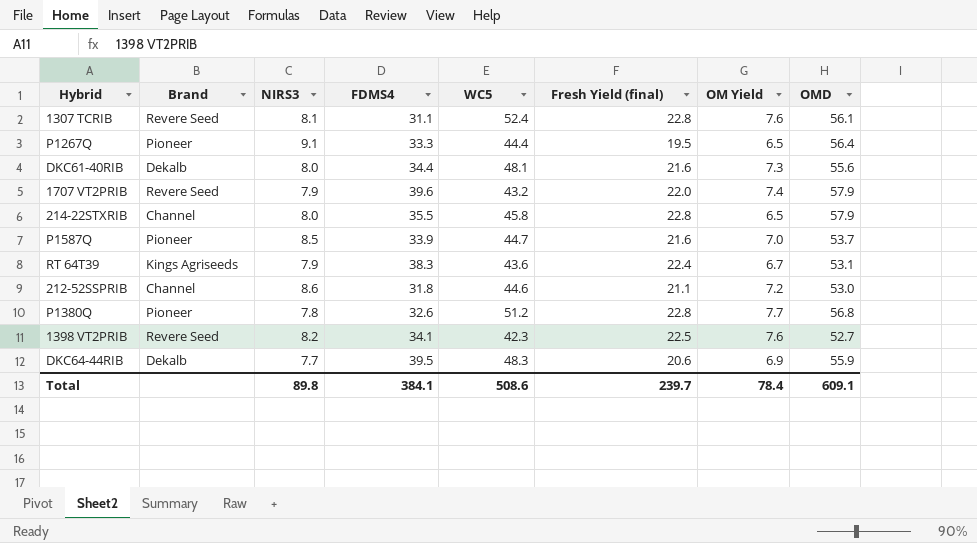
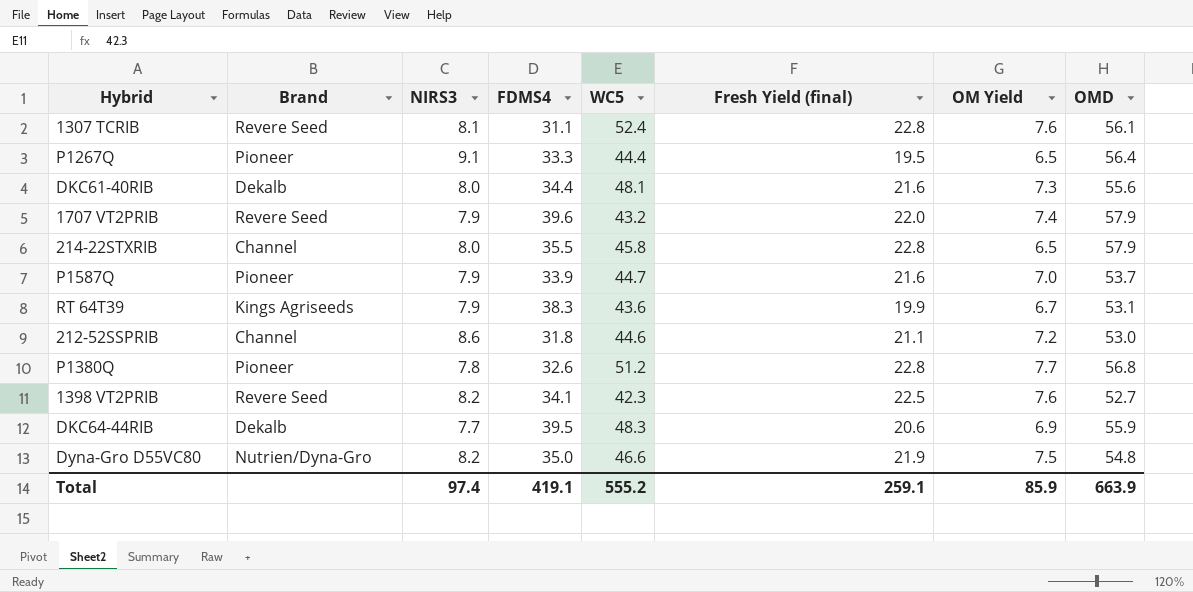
P1587Q | NIRS3: 8.5 -> 7.9
RT 64T39 | Fresh Yield (final): 22.4 -> 19.9
row Dyna-Gro D55VC80: none -> Nutrien/Dyna-Gro | 8.2 | 35.0 | 46.6 | 21.9 | 7.5 | 54.8
Total | NIRS3: 89.8 -> 97.4
Total | FDMS4: 384.1 -> 419.1
Total | WC5: 508.6 -> 555.2
Total | Fresh Yield (final): 239.7 -> 259.1
Total | OM Yield: 78.4 -> 85.9
Total | OMD: 609.1 -> 663.9

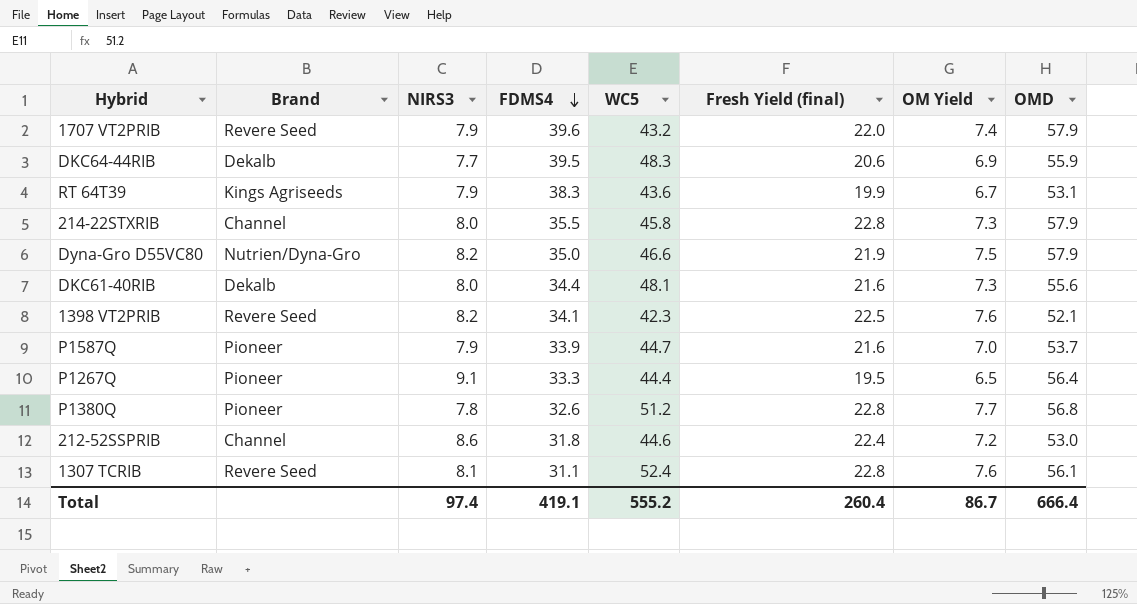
row order: none -> FDMS4 descending
214-22STXRIB | OM Yield: 6.5 -> 7.3
Dyna-Gro D55VC80 | OMD: 54.8 -> 57.9
1398 VT2PRIB | OMD: 52.7 -> 52.1
212-52SSPRIB | Fresh Yield (final): 21.1 -> 22.4
Total | Fresh Yield (final): 259.1 -> 260.4
Total | OM Yield: 85.9 -> 86.7
Total | OMD: 663.9 -> 666.4

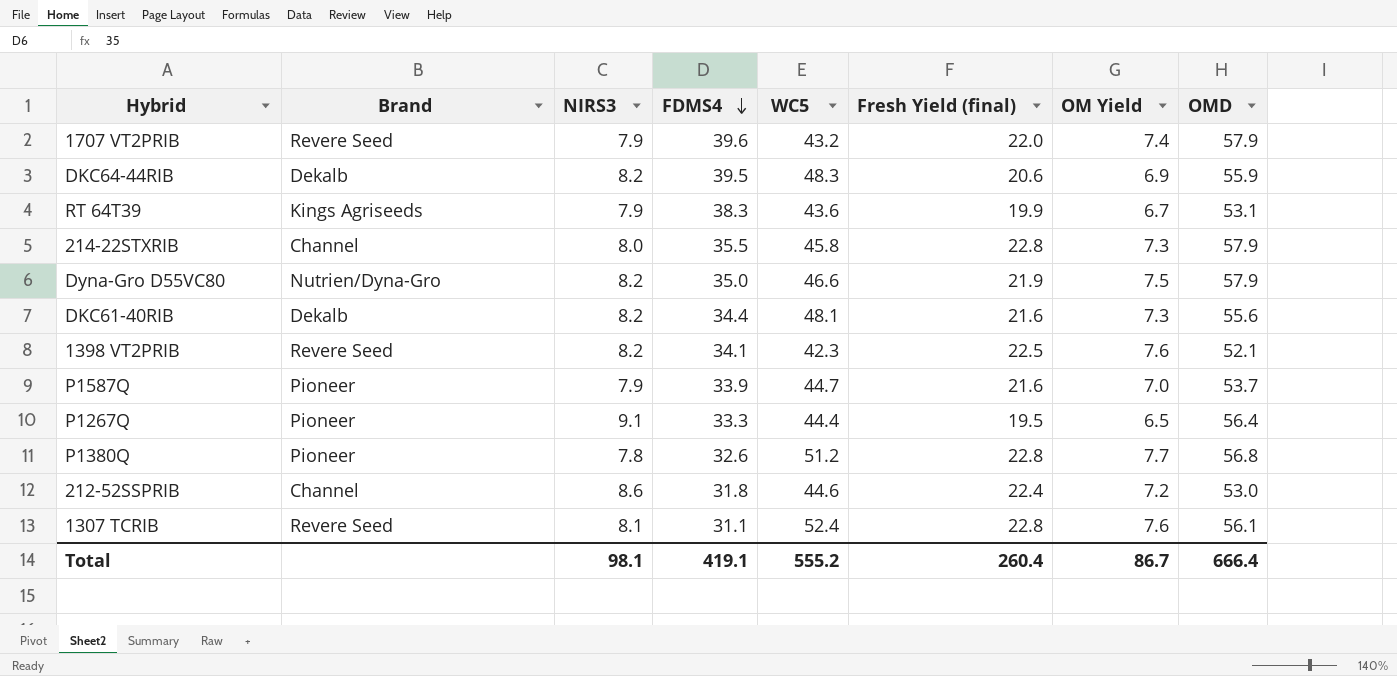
DKC64-44RIB | NIRS3: 7.7 -> 8.2
DKC61-40RIB | NIRS3: 8.0 -> 8.2
Total | NIRS3: 97.4 -> 98.1

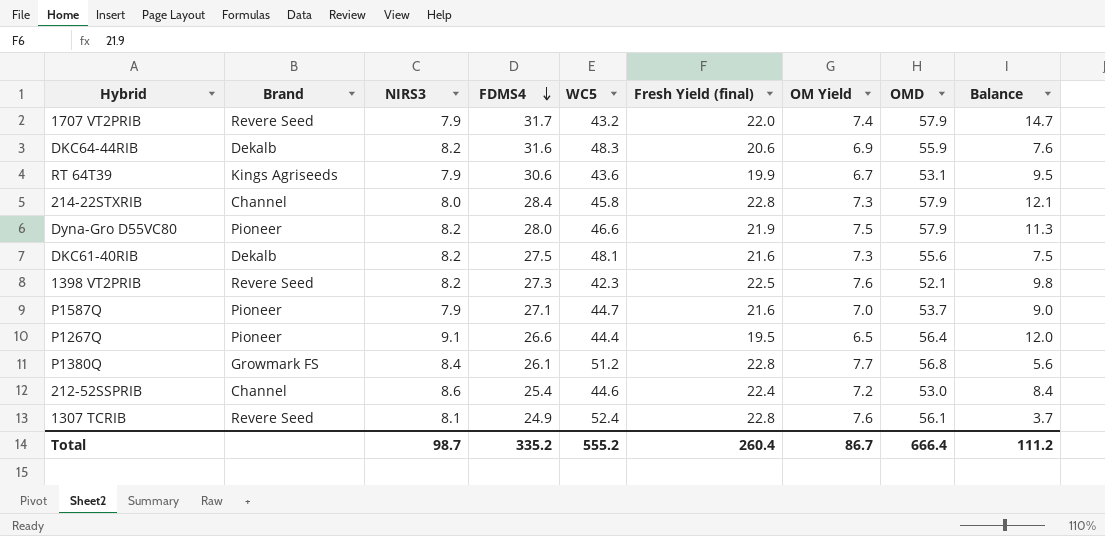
column Balance | formula: none -> [OMD] - [WC5]
1707 VT2PRIB | FDMS4: 39.6 -> 31.7
DKC64-44RIB | FDMS4: 39.5 -> 31.6
RT 64T39 | FDMS4: 38.3 -> 30.6
214-22STXRIB | FDMS4: 35.5 -> 28.4
Dyna-Gro D55VC80 | Brand: Nutrien/Dyna-Gro -> Pioneer
Dyna-Gro D55VC80 | FDMS4: 35.0 -> 28.0
DKC61-40RIB | FDMS4: 34.4 -> 27.5
1398 VT2PRIB | FDMS4: 34.1 -> 27.3
P1587Q | FDMS4: 33.9 -> 27.1
P1267Q | FDMS4: 33.3 -> 26.6
P1380Q | Brand: Pioneer -> Growmark FS
P1380Q | NIRS3: 7.8 -> 8.4
P1380Q | FDMS4: 32.6 -> 26.1
212-52SSPRIB | FDMS4: 31.8 -> 25.4
1307 TCRIB | FDMS4: 31.1 -> 24.9
Total | NIRS3: 98.1 -> 98.7
Total | FDMS4: 419.1 -> 335.2

